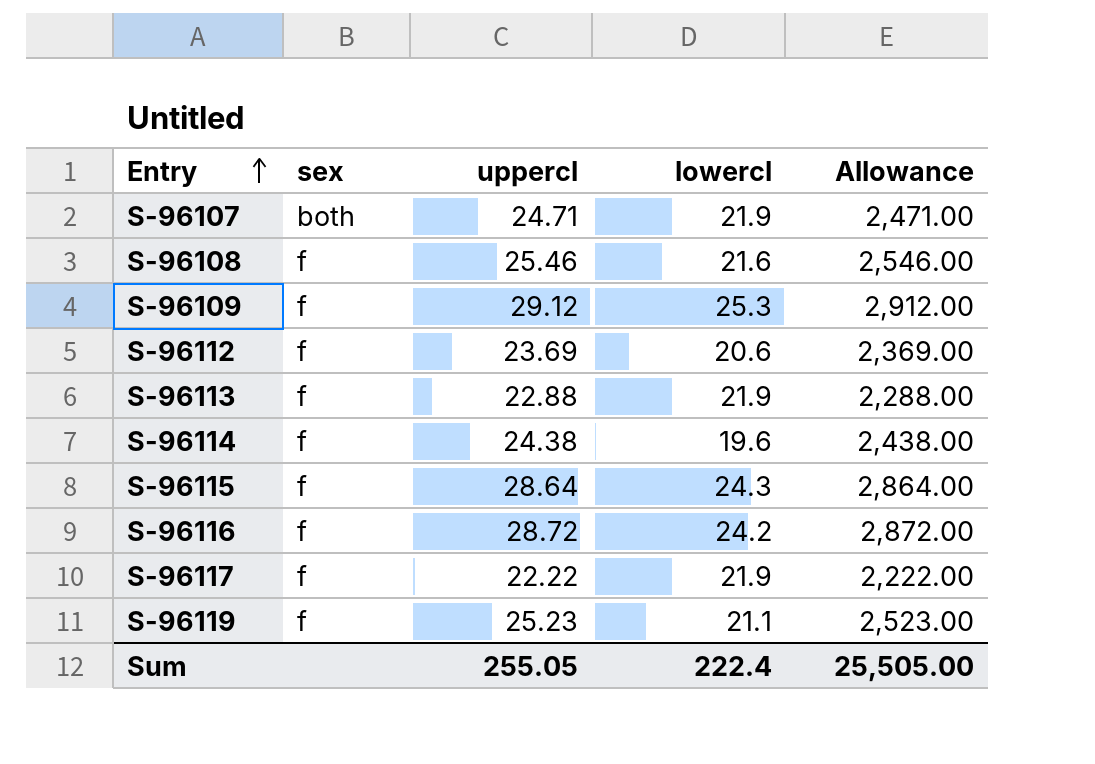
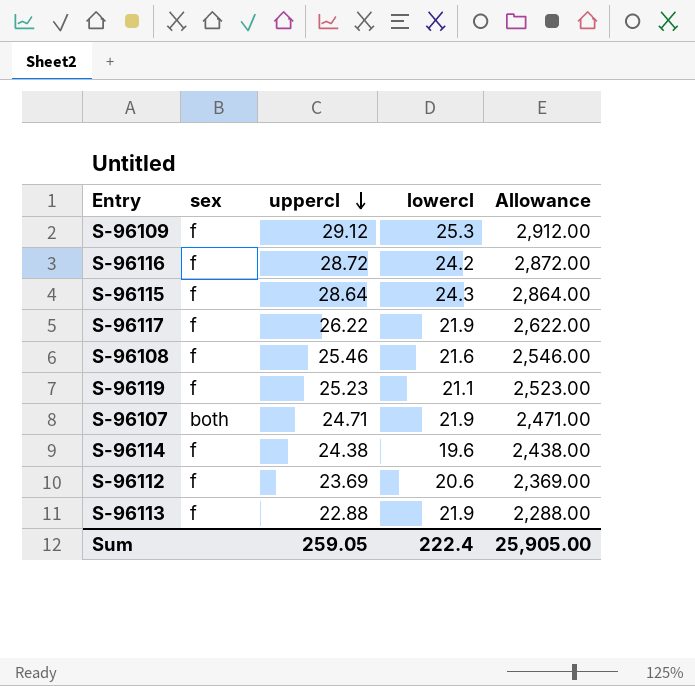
row order: Entry ascending -> uppercl descending
S-96117 | uppercl: 22.22 -> 26.22
S-96117 | Allowance: 2,222.00 -> 2,622.00
Sum | uppercl: 255.05 -> 259.05
Sum | Allowance: 25,505.00 -> 25,905.00

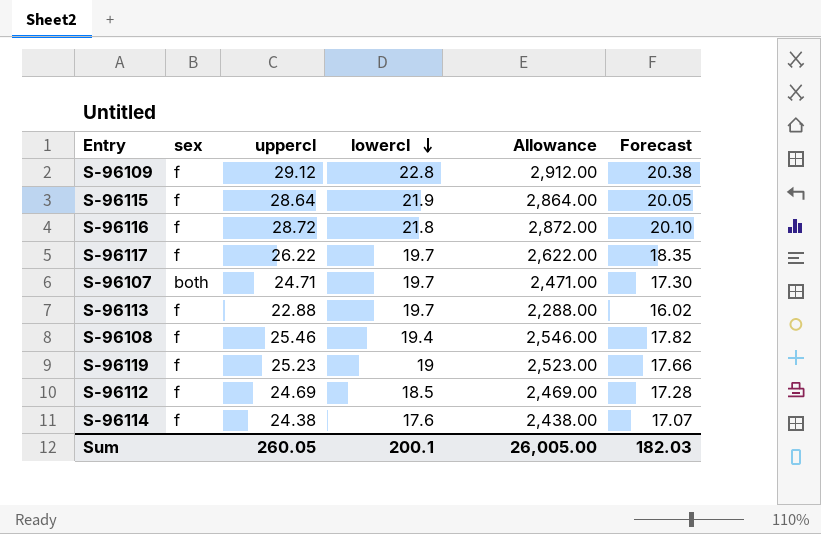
row order: uppercl descending -> lowercl descending
column Forecast | formula: none -> [uppercl] * 0.7
S-96109 | lowercl: 25.3 -> 22.8
S-96115 | lowercl: 24.3 -> 21.9
S-96116 | lowercl: 24.2 -> 21.8
S-96117 | lowercl: 21.9 -> 19.7
S-96107 | lowercl: 21.9 -> 19.7
S-96113 | lowercl: 21.9 -> 19.7
S-96108 | lowercl: 21.6 -> 19.4
S-96119 | lowercl: 21.1 -> 19
S-96112 | uppercl: 23.69 -> 24.69
S-96112 | lowercl: 20.6 -> 18.5
S-96112 | Allowance: 2,369.00 -> 2,469.00
S-96114 | lowercl: 19.6 -> 17.6
Sum | uppercl: 259.05 -> 260.05
Sum | lowercl: 222.4 -> 200.1
Sum | Allowance: 25,905.00 -> 26,005.00

